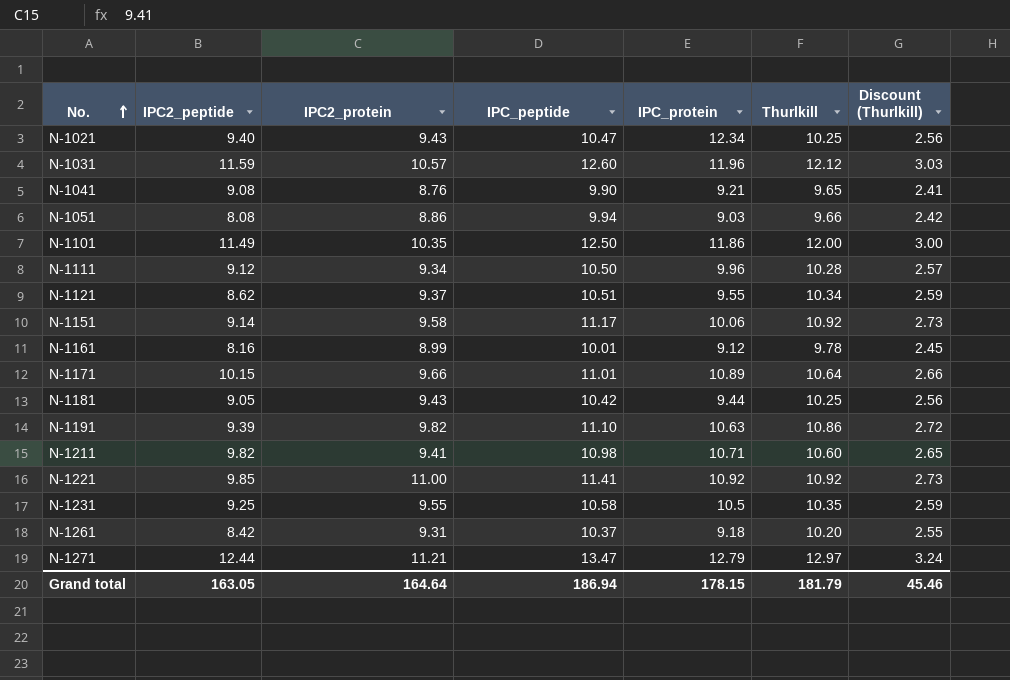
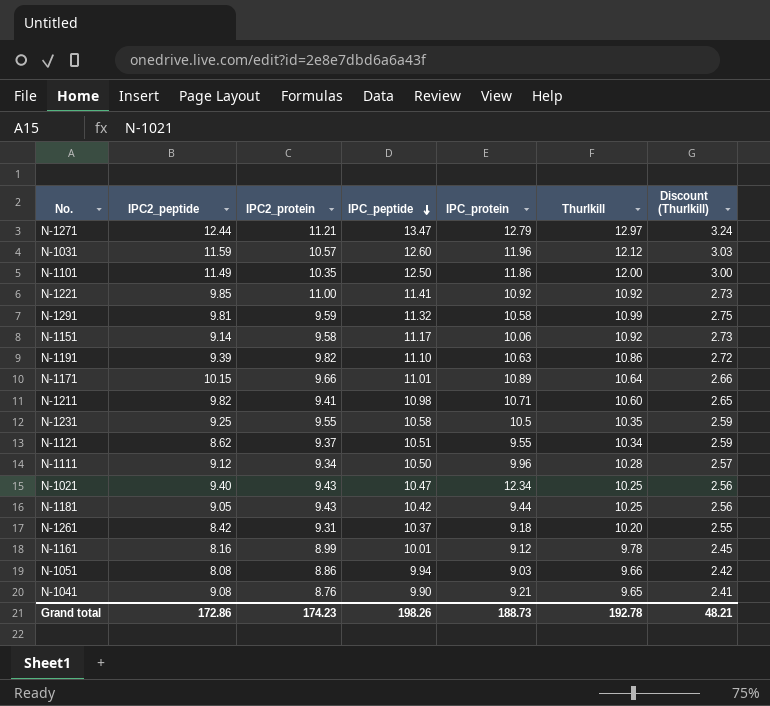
row order: No. ascending -> IPC_peptide descending
row N-1291: none -> 9.81 | 9.59 | 11.32 | 10.58 | 10.99 | 2.75
Grand total | IPC2_peptide: 163.05 -> 172.86
Grand total | IPC2_protein: 164.64 -> 174.23
Grand total | IPC_peptide: 186.94 -> 198.26
Grand total | IPC_protein: 178.15 -> 188.73
Grand total | Thurlkill: 181.79 -> 192.78
Grand total | Discount (Thurlkill): 45.46 -> 48.21

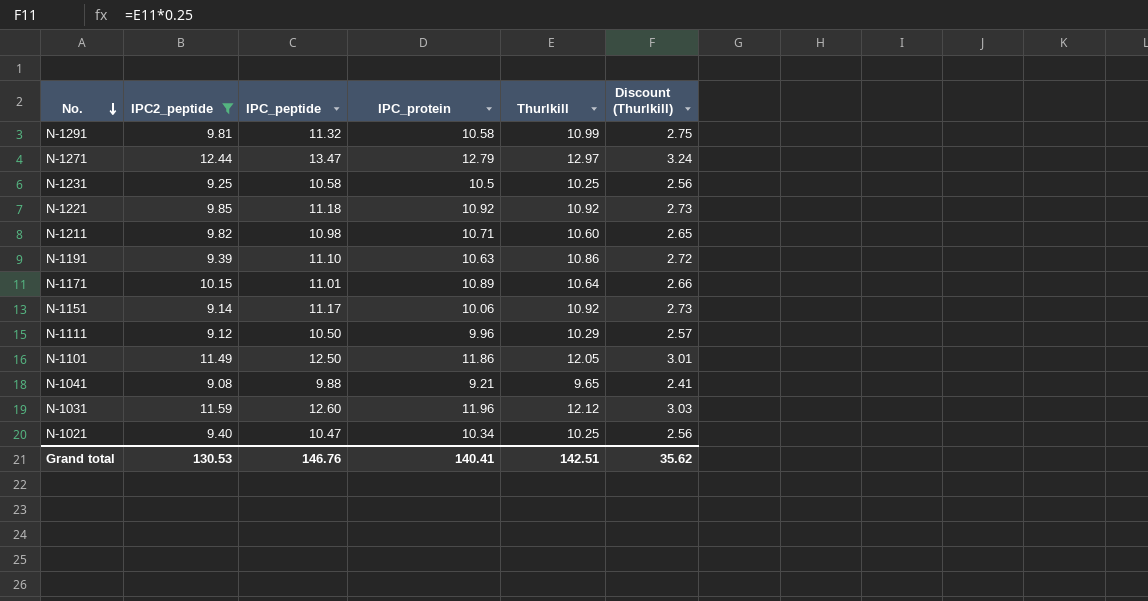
filter: none -> IPC2_peptide >= 9.08
row order: IPC_peptide descending -> No. descending
column IPC2_protein | position: 3 -> none
N-1231 | Thurlkill: 10.35 -> 10.25
N-1231 | Discount (Thurlkill): 2.59 -> 2.56
N-1221 | IPC_peptide: 11.41 -> 11.18
N-1111 | Thurlkill: 10.28 -> 10.29
N-1101 | Thurlkill: 12.00 -> 12.05
N-1101 | Discount (Thurlkill): 3.00 -> 3.01
N-1041 | IPC_peptide: 9.90 -> 9.88
N-1021 | IPC_protein: 12.34 -> 10.34
Grand total | IPC2_peptide: 172.86 -> 130.53
Grand total | IPC_peptide: 198.26 -> 146.76
Grand total | IPC_protein: 188.73 -> 140.41
Grand total | Thurlkill: 192.78 -> 142.51
Grand total | Discount (Thurlkill): 48.21 -> 35.62

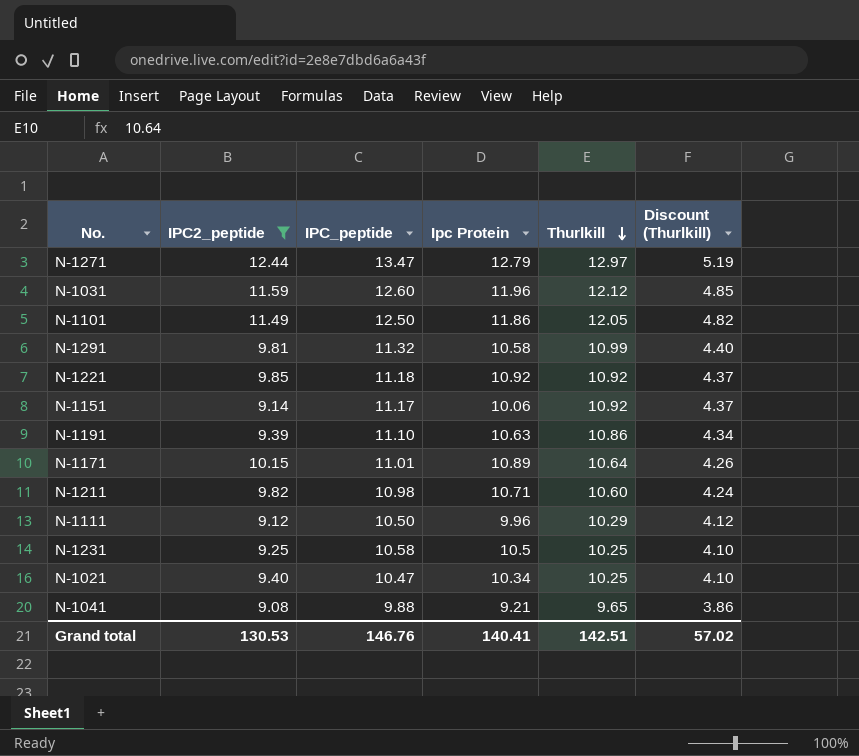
row order: No. descending -> Thurlkill descending
column name: IPC_protein -> Ipc Protein
column Discount (Thurlkill) | formula: [Thurlkill] * 0.25 -> [Thurlkill] * 0.4
Grand total | Discount (Thurlkill): 35.62 -> 57.02

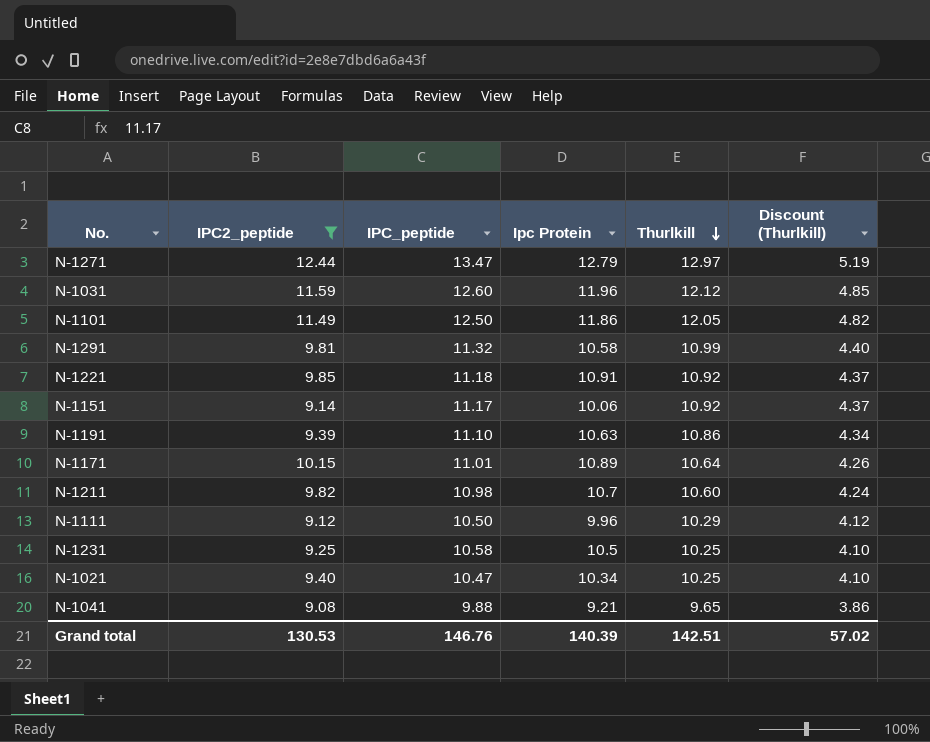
N-1221 | Ipc Protein: 10.92 -> 10.91
N-1211 | Ipc Protein: 10.71 -> 10.7
Grand total | Ipc Protein: 140.41 -> 140.39

